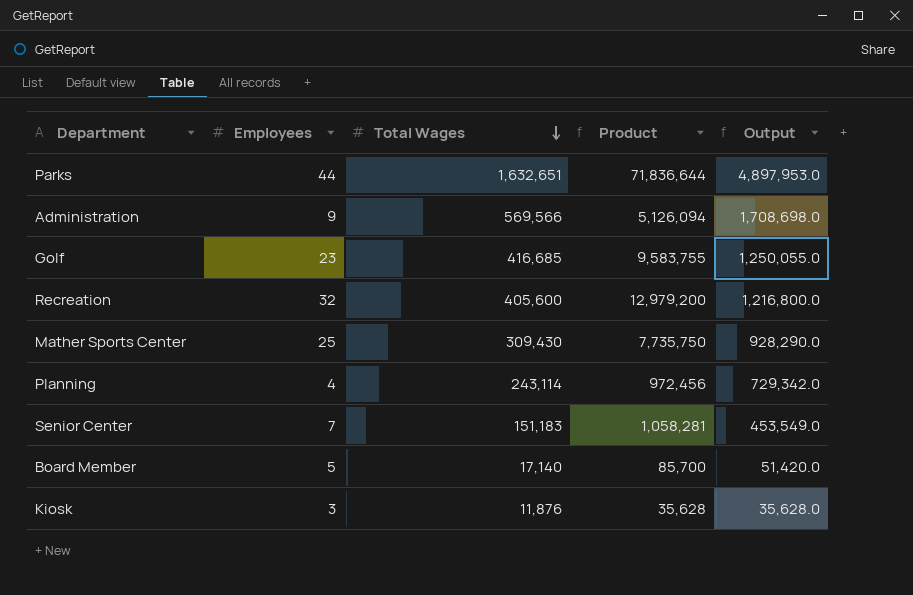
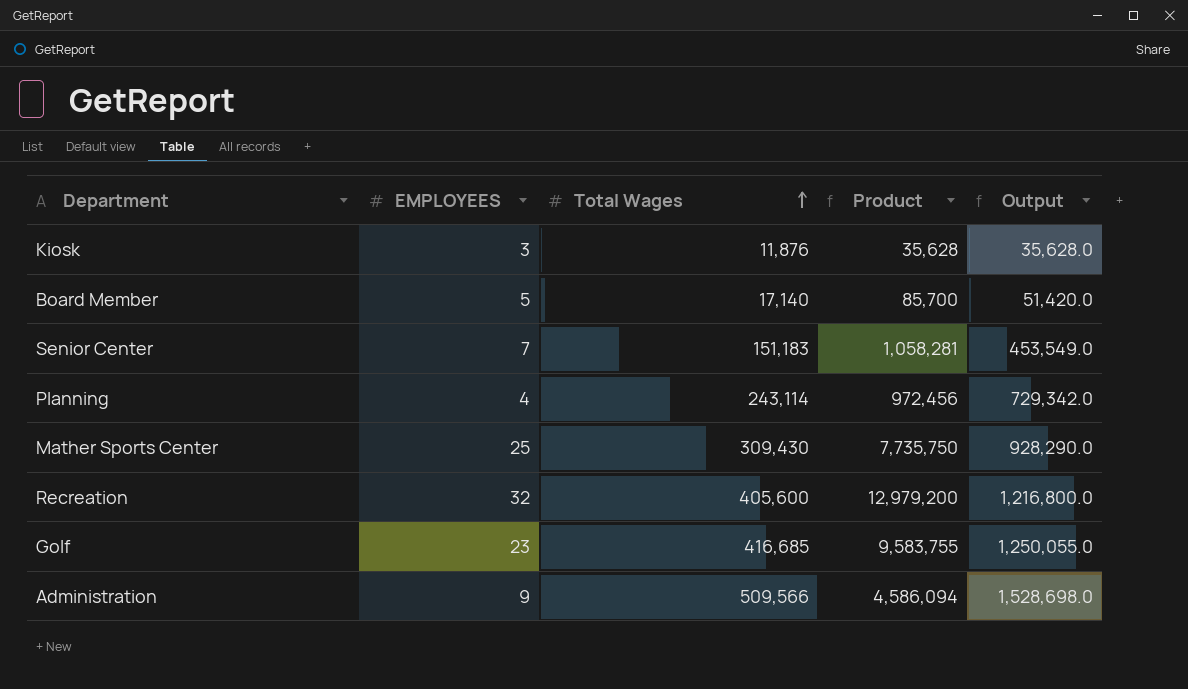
row order: Total Wages descending -> Total Wages ascending
column name: Employees -> EMPLOYEES
row Parks: 44 | 1,632,651 | 71,836,644 | 4,897,953.0 -> none
Administration | Total Wages: 569,566 -> 509,566
Administration | Product: 5,126,094 -> 4,586,094
Administration | Output: 1,708,698.0 -> 1,528,698.0

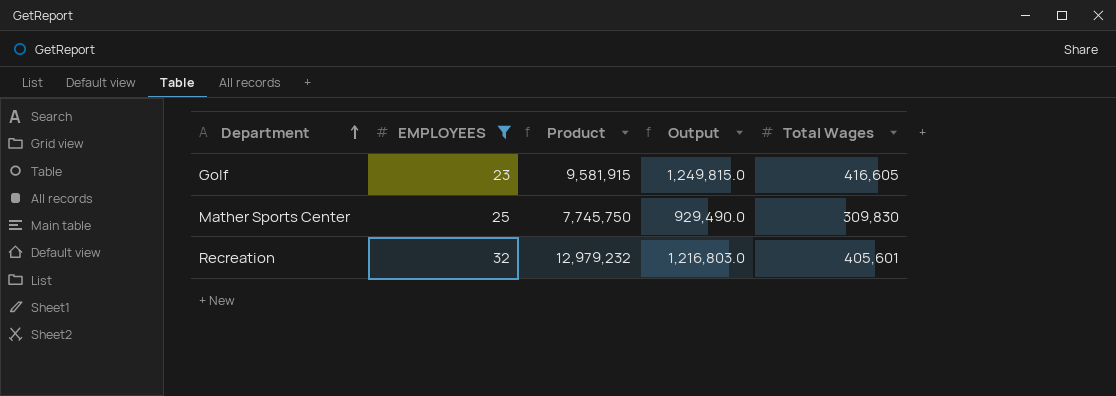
filter: none -> EMPLOYEES >= 23
row order: Total Wages ascending -> Department ascending
column Total Wages | position: 3 -> 5
Golf | Product: 9,583,755 -> 9,581,915
Golf | Output: 1,250,055.0 -> 1,249,815.0
Golf | Total Wages: 416,685 -> 416,605
Mather Sports Center | Product: 7,735,750 -> 7,745,750
Mather Sports Center | Output: 928,290.0 -> 929,490.0
Mather Sports Center | Total Wages: 309,430 -> 309,830
Recreation | Product: 12,979,200 -> 12,979,232
Recreation | Output: 1,216,800.0 -> 1,216,803.0
Recreation | Total Wages: 405,600 -> 405,601

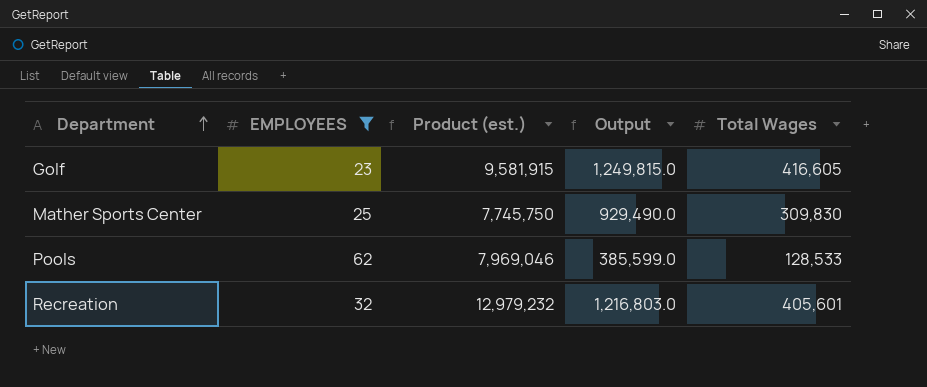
column name: Product -> Product (est.)
row Pools: none -> 62 | 7,969,046 | 385,599.0 | 128,533

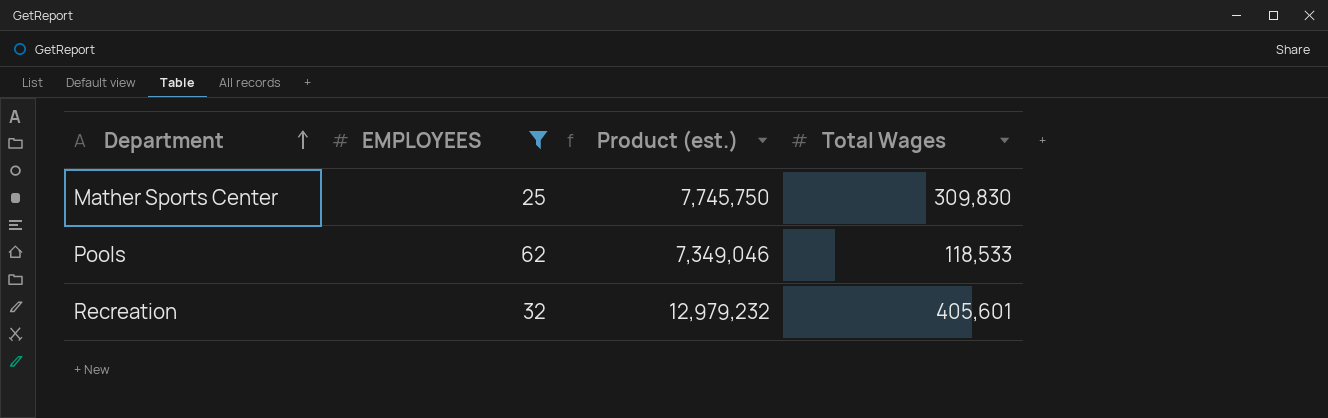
column Output | formula: [Total Wages] * 3 -> none
row Golf: 23 | 9,581,915 | 1,249,815.0 | 416,605 -> none
Pools | Product (est.): 7,969,046 -> 7,349,046
Pools | Total Wages: 128,533 -> 118,533

